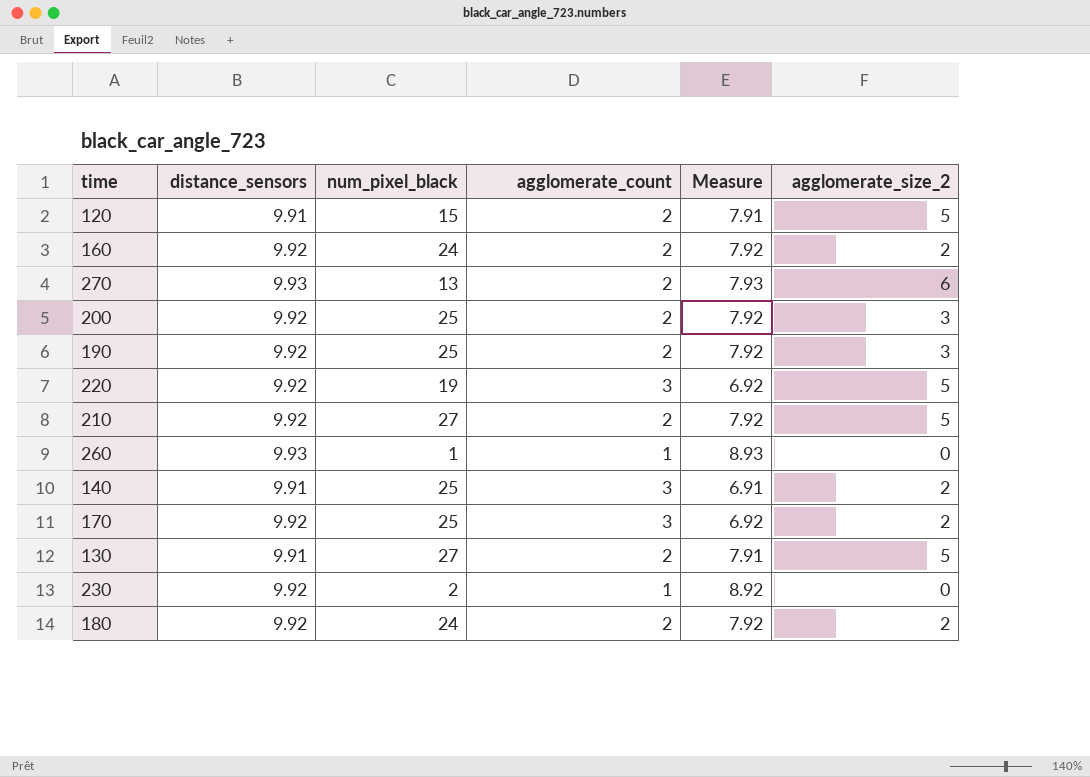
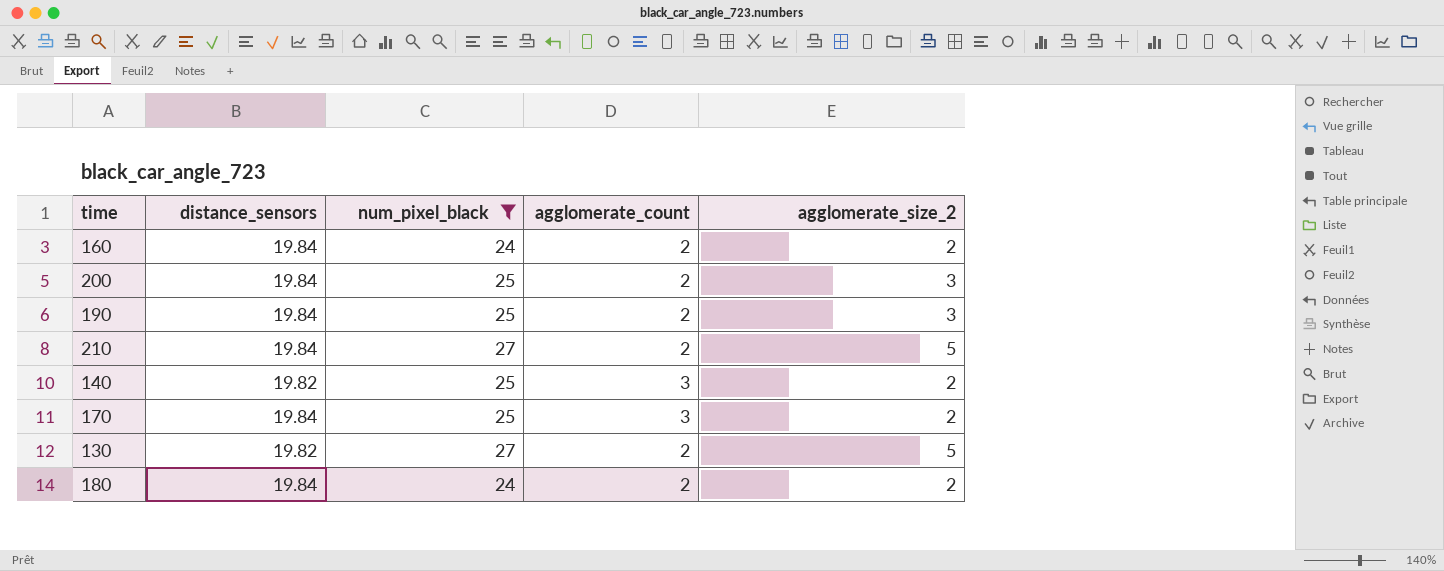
filter: none -> num_pixel_black >= 24
column Measure | formula: [distance_sensors] - [agglomerate_count] -> none
160 | distance_sensors: 9.92 -> 19.84
200 | distance_sensors: 9.92 -> 19.84
190 | distance_sensors: 9.92 -> 19.84
210 | distance_sensors: 9.92 -> 19.84
140 | distance_sensors: 9.91 -> 19.82
170 | distance_sensors: 9.92 -> 19.84
130 | distance_sensors: 9.91 -> 19.82
180 | distance_sensors: 9.92 -> 19.84

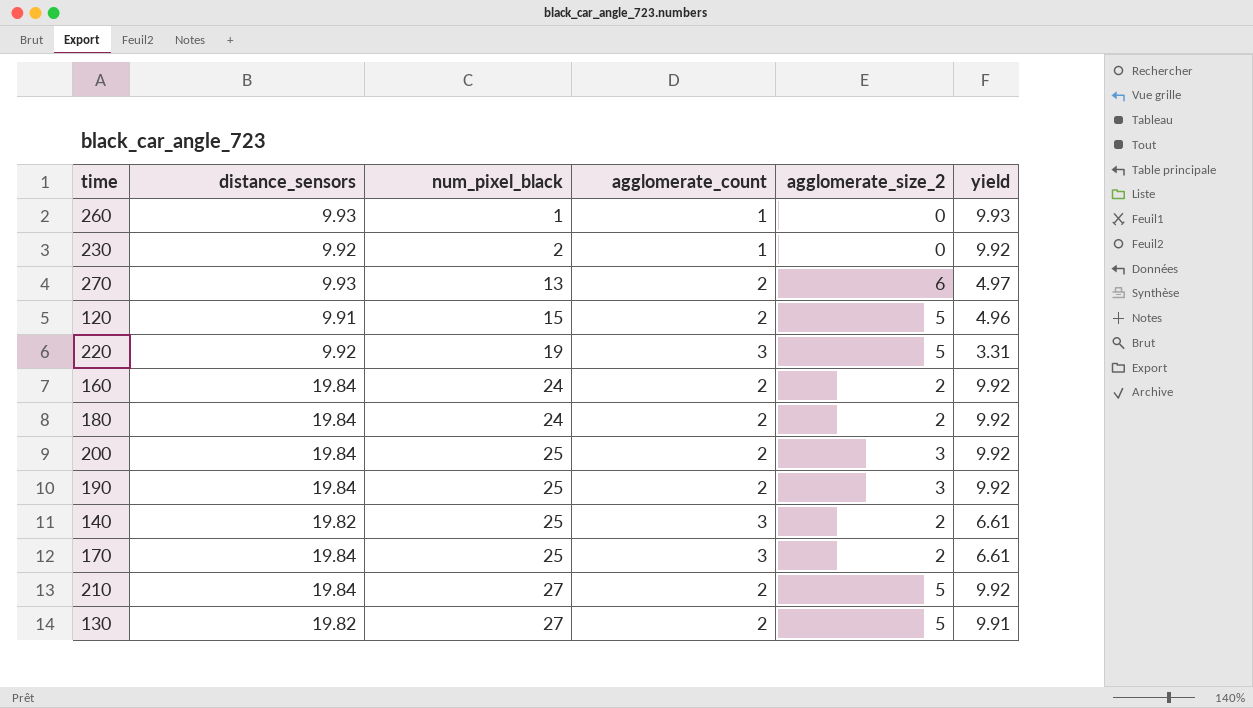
filter: num_pixel_black >= 24 -> none
row order: none -> num_pixel_black ascending
column yield | formula: none -> [distance_sensors] / [agglomerate_count]

